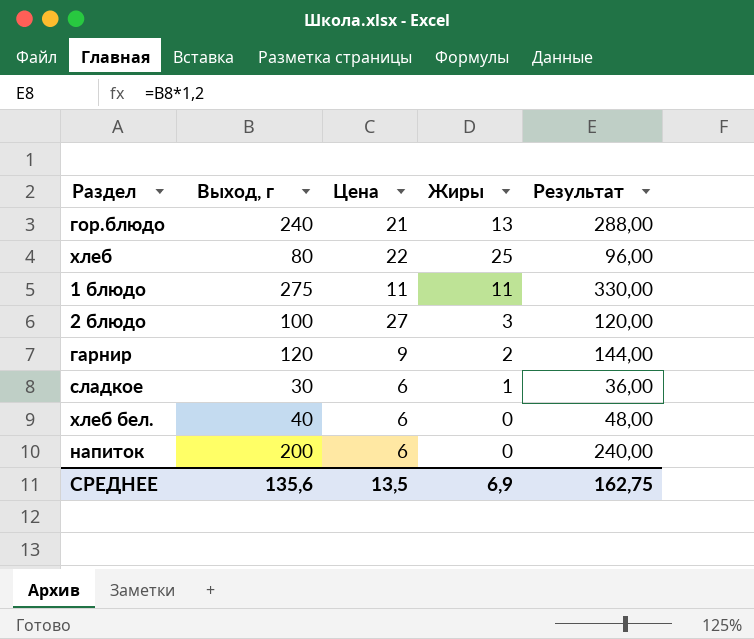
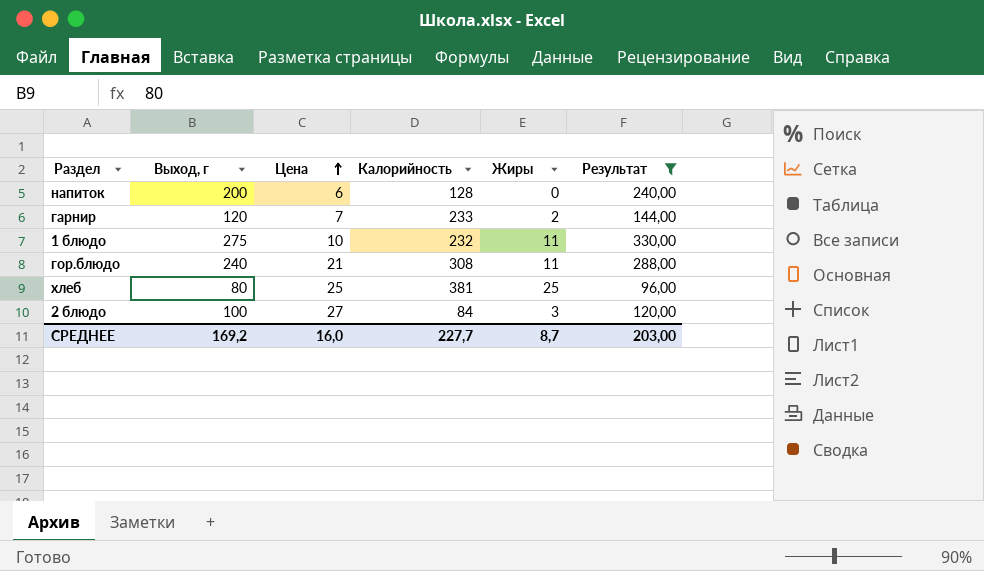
filter: none -> Результат >= 96,00
row order: none -> Цена ascending
column Калорийность | position: none -> 4
гарнир | Цена: 9 -> 7
1 блюдо | Цена: 11 -> 10
гор.блюдо | Жиры: 13 -> 11
хлеб | Цена: 22 -> 25
СРЕДНЕЕ | Выход, г: 135,6 -> 169,2
СРЕДНЕЕ | Цена: 13,5 -> 16,0
СРЕДНЕЕ | Жиры: 6,9 -> 8,7
СРЕДНЕЕ | Результат: 162,75 -> 203,00

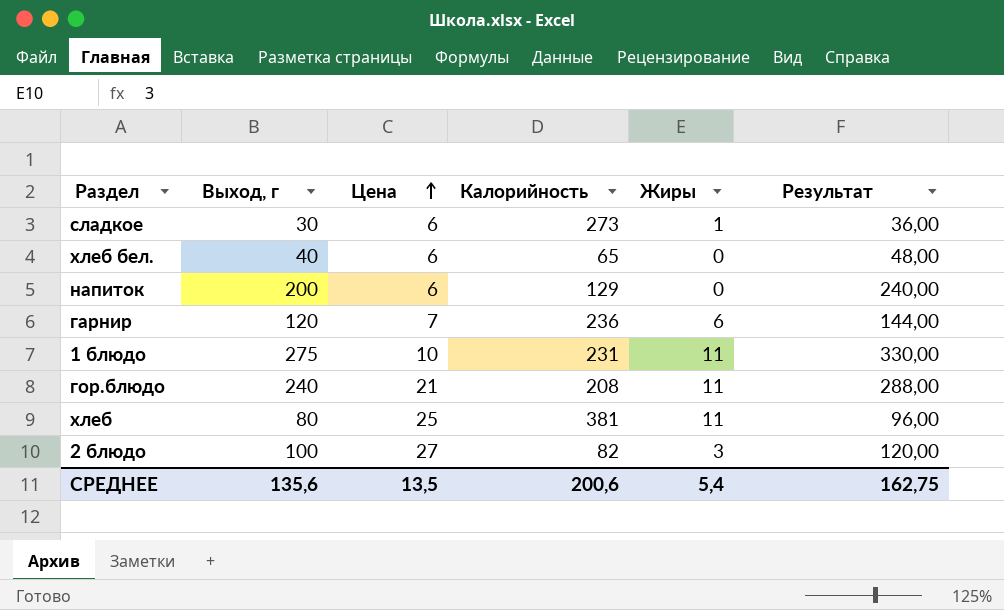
filter: Результат >= 96,00 -> none
напиток | Калорийность: 128 -> 129
гарнир | Калорийность: 233 -> 236
гарнир | Жиры: 2 -> 6
1 блюдо | Калорийность: 232 -> 231
гор.блюдо | Калорийность: 308 -> 208
хлеб | Жиры: 25 -> 11
2 блюдо | Калорийность: 84 -> 82
СРЕДНЕЕ | Выход, г: 169,2 -> 135,6
СРЕДНЕЕ | Цена: 16,0 -> 13,5
СРЕДНЕЕ | Калорийность: 227,7 -> 200,6
СРЕДНЕЕ | Жиры: 8,7 -> 5,4
СРЕДНЕЕ | Результат: 203,00 -> 162,75

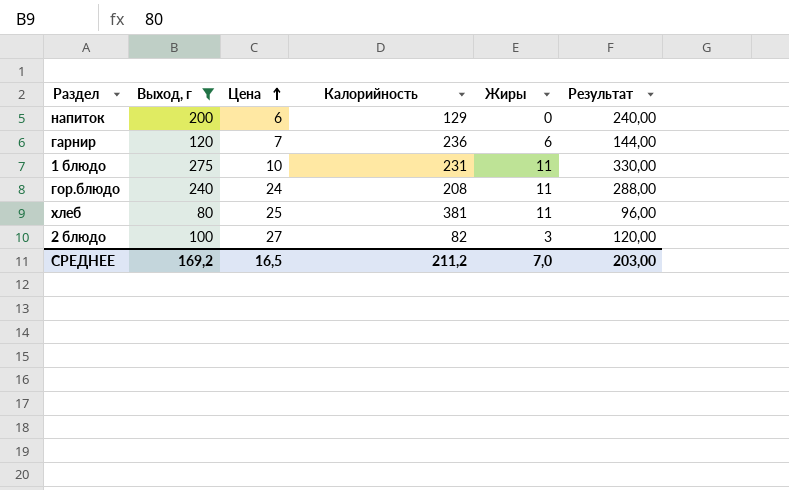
filter: none -> Выход, г >= 80
гор.блюдо | Цена: 21 -> 24
СРЕДНЕЕ | Выход, г: 135,6 -> 169,2
СРЕДНЕЕ | Цена: 13,5 -> 16,5
СРЕДНЕЕ | Калорийность: 200,6 -> 211,2
СРЕДНЕЕ | Жиры: 5,4 -> 7,0
СРЕДНЕЕ | Результат: 162,75 -> 203,00

